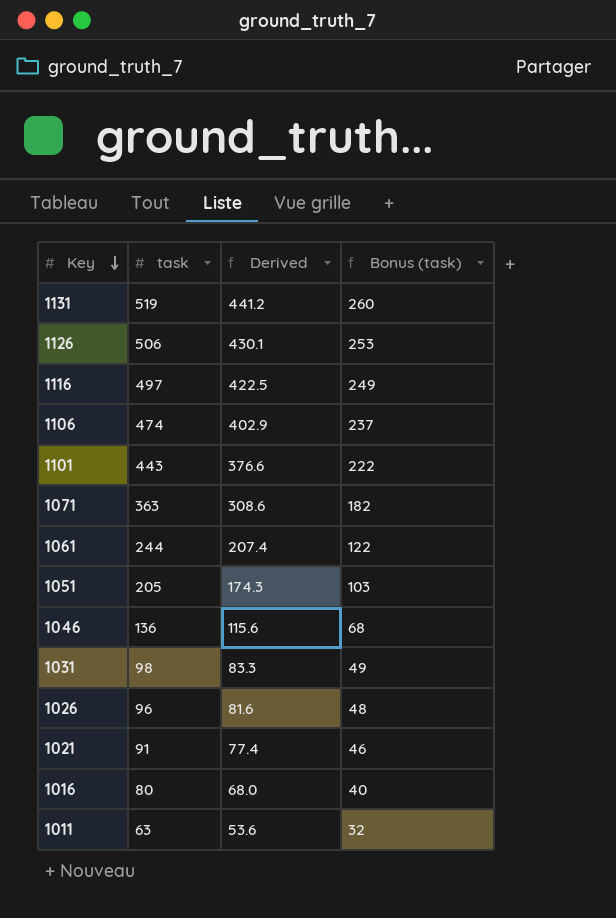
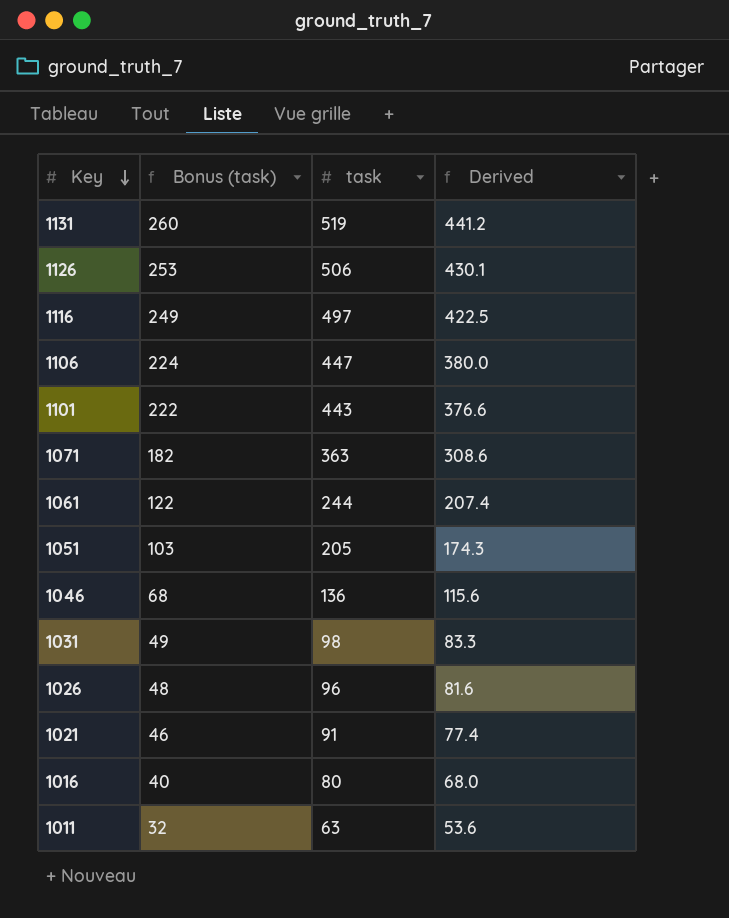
column Bonus (task) | position: 4 -> 2
1106 | Bonus (task): 237 -> 224
1106 | task: 474 -> 447
1106 | Derived: 402.9 -> 380.0

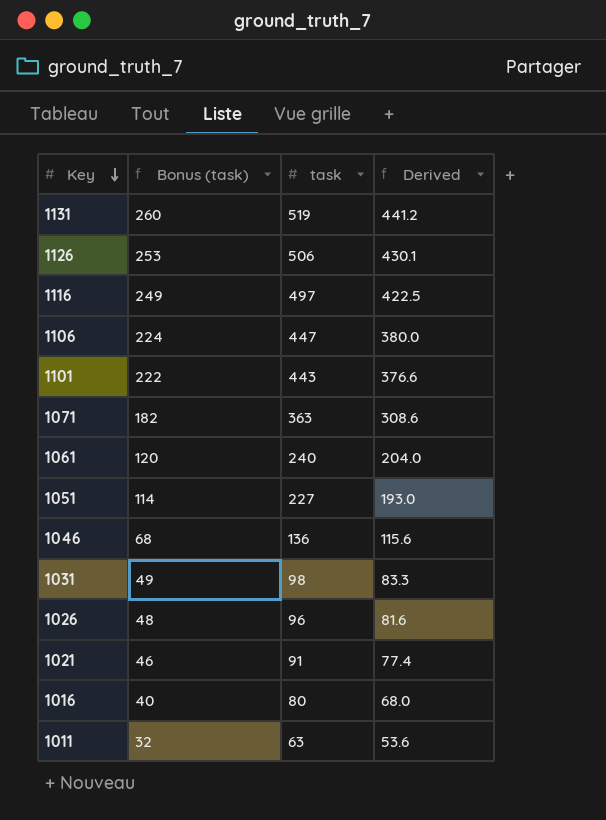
1061 | Bonus (task): 122 -> 120
1061 | task: 244 -> 240
1061 | Derived: 207.4 -> 204.0
1051 | Bonus (task): 103 -> 114
1051 | task: 205 -> 227
1051 | Derived: 174.3 -> 193.0

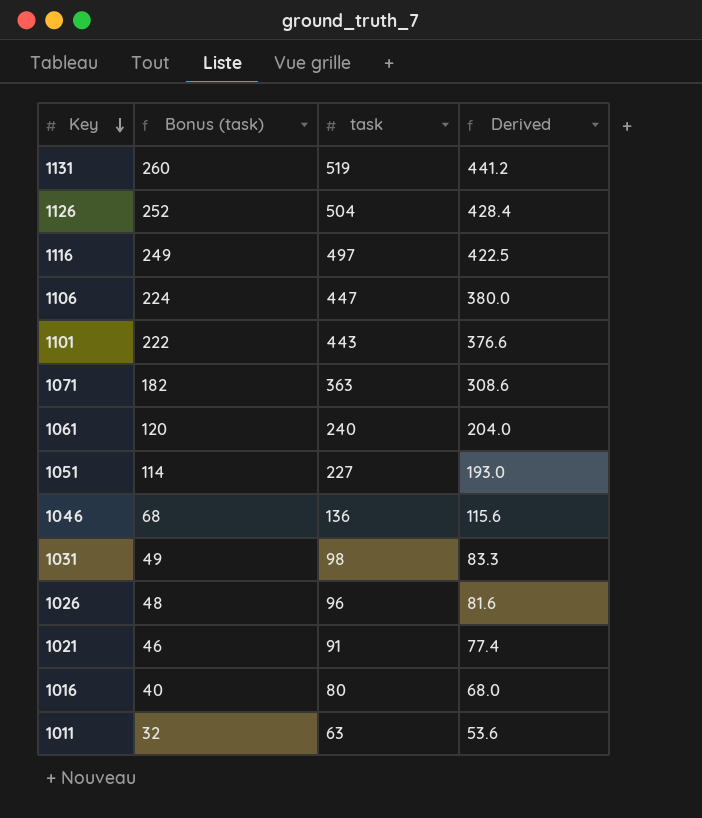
1126 | Bonus (task): 253 -> 252
1126 | task: 506 -> 504
1126 | Derived: 430.1 -> 428.4

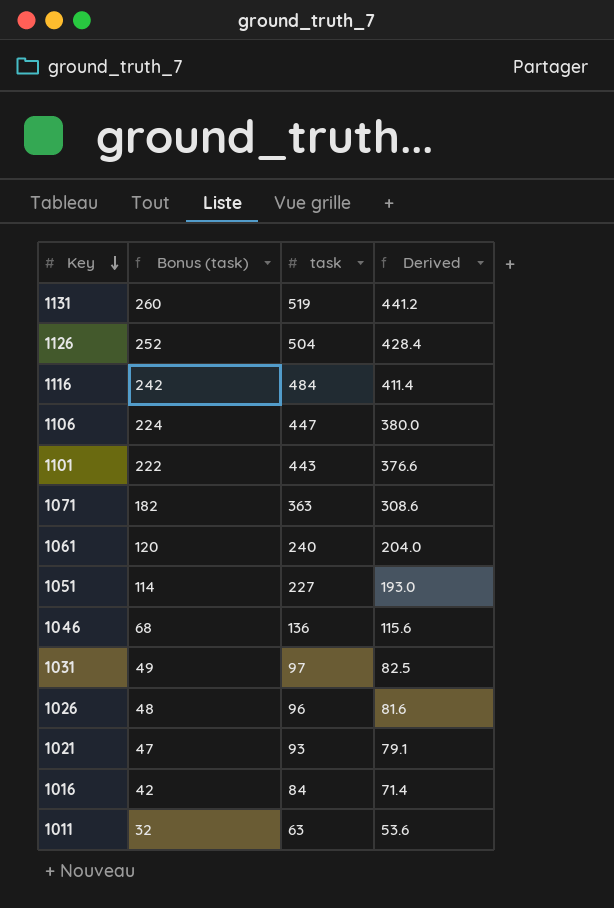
1116 | Bonus (task): 249 -> 242
1116 | task: 497 -> 484
1116 | Derived: 422.5 -> 411.4
1031 | task: 98 -> 97
1031 | Derived: 83.3 -> 82.5
1021 | Bonus (task): 46 -> 47
1021 | task: 91 -> 93
1021 | Derived: 77.4 -> 79.1
1016 | Bonus (task): 40 -> 42
1016 | task: 80 -> 84
1016 | Derived: 68.0 -> 71.4

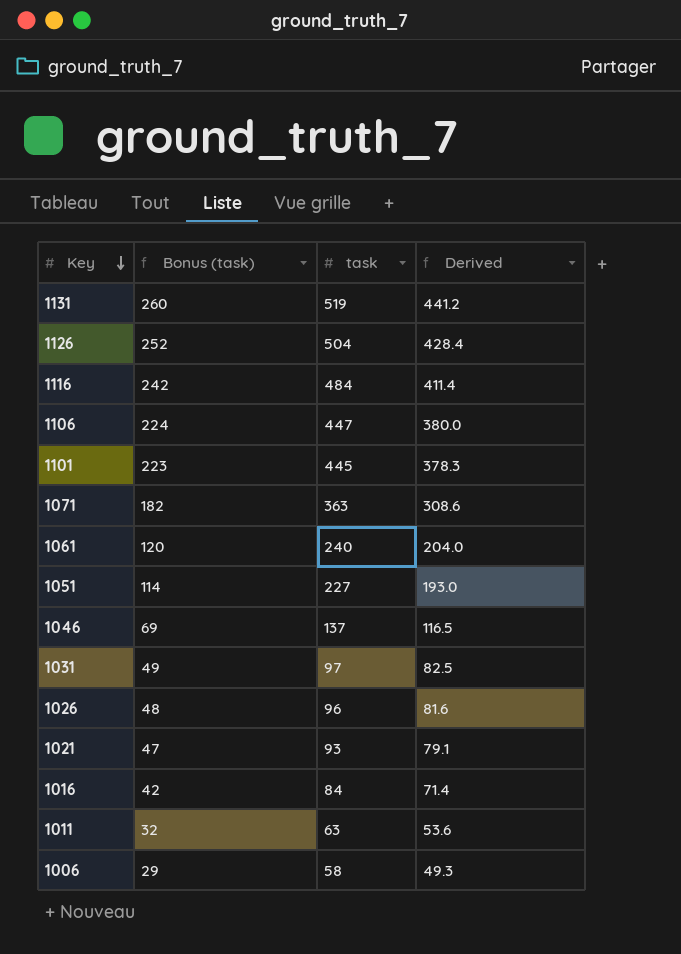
1101 | Bonus (task): 222 -> 223
1101 | task: 443 -> 445
1101 | Derived: 376.6 -> 378.3
1046 | Bonus (task): 68 -> 69
1046 | task: 136 -> 137
1046 | Derived: 115.6 -> 116.5
row 1006: none -> 29 | 58 | 49.3

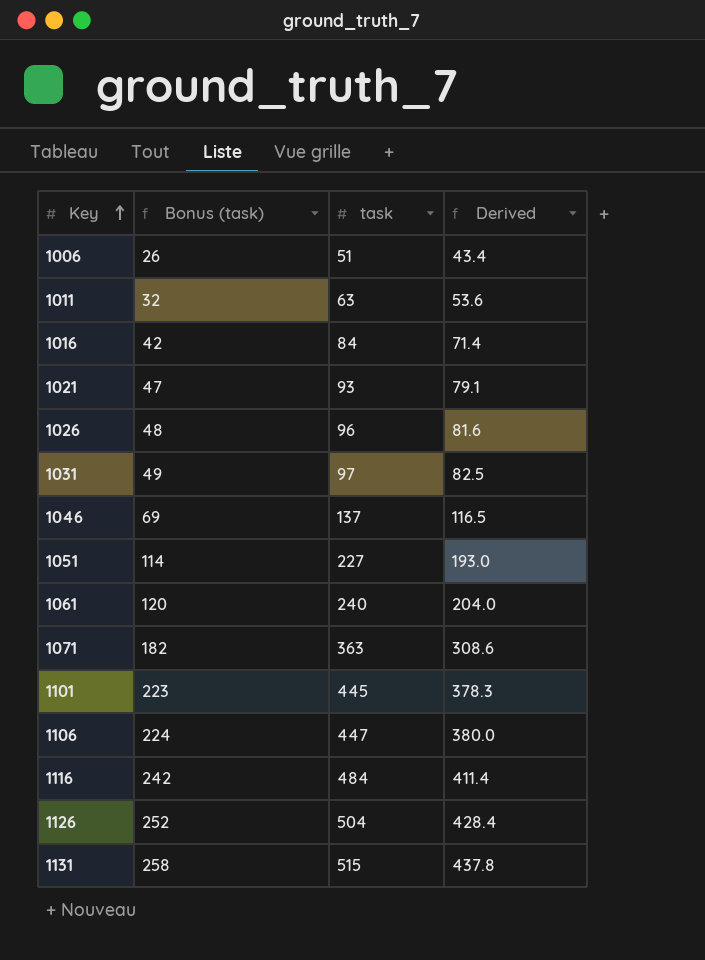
row order: Key descending -> Key ascending
1006 | Bonus (task): 29 -> 26
1006 | task: 58 -> 51
1006 | Derived: 49.3 -> 43.4
1131 | Bonus (task): 260 -> 258
1131 | task: 519 -> 515
1131 | Derived: 441.2 -> 437.8

